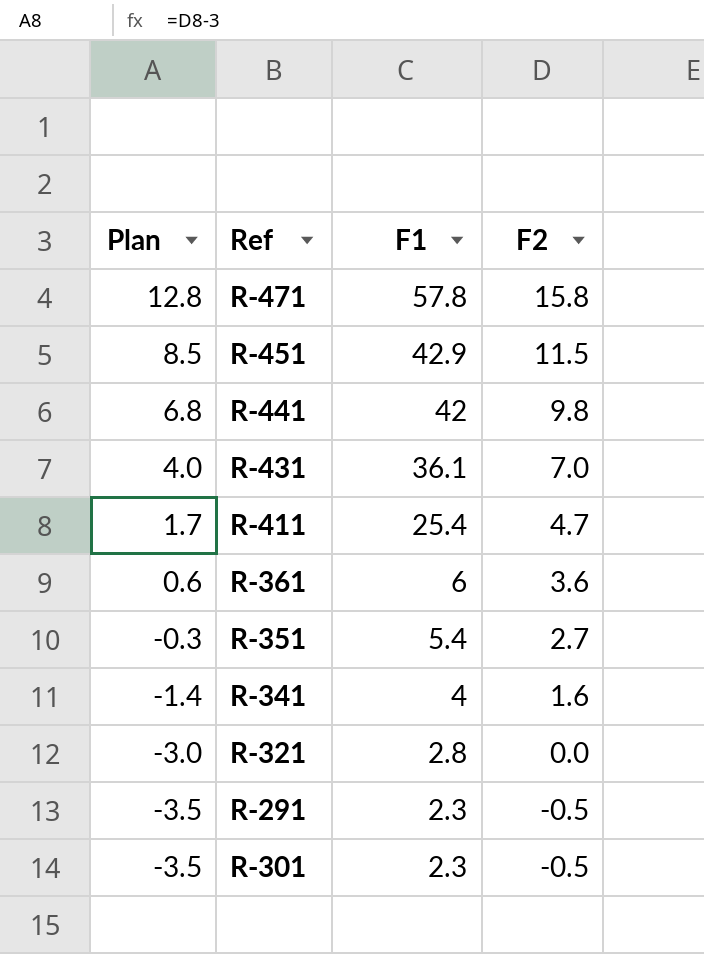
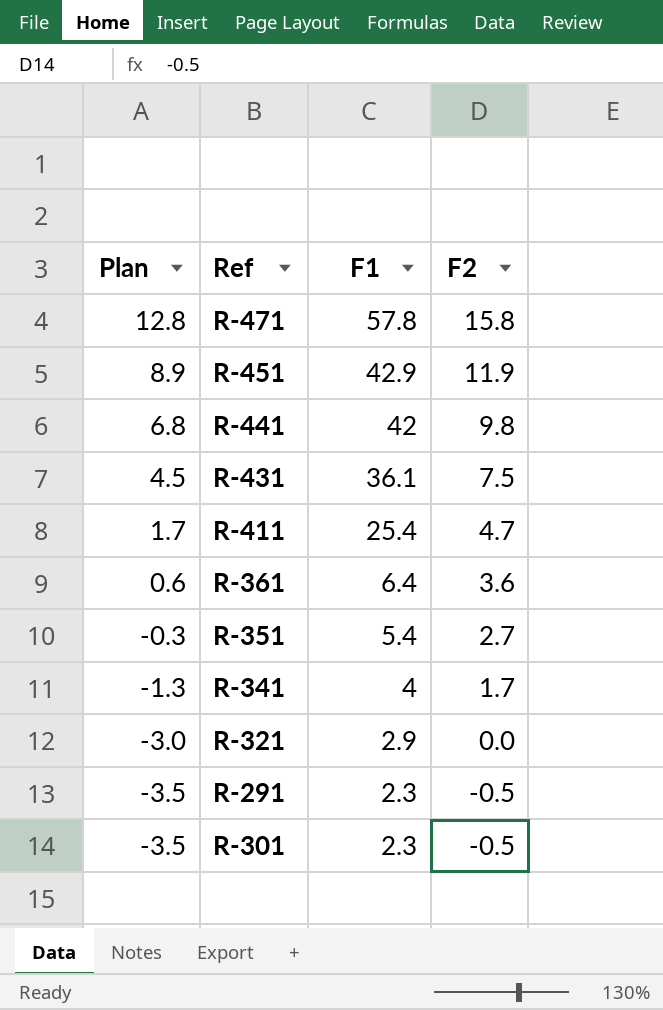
R-451 | Plan: 8.5 -> 8.9
R-451 | F2: 11.5 -> 11.9
R-431 | Plan: 4.0 -> 4.5
R-431 | F2: 7.0 -> 7.5
R-361 | F1: 6 -> 6.4
R-341 | Plan: -1.4 -> -1.3
R-341 | F2: 1.6 -> 1.7
R-321 | F1: 2.8 -> 2.9

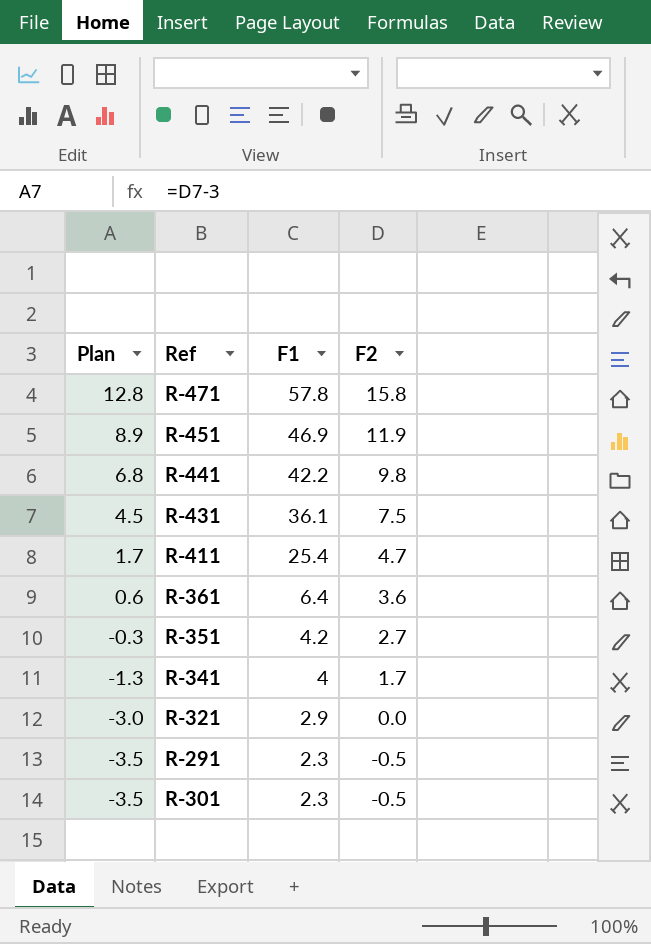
R-451 | F1: 42.9 -> 46.9
R-441 | F1: 42 -> 42.2
R-351 | F1: 5.4 -> 4.2

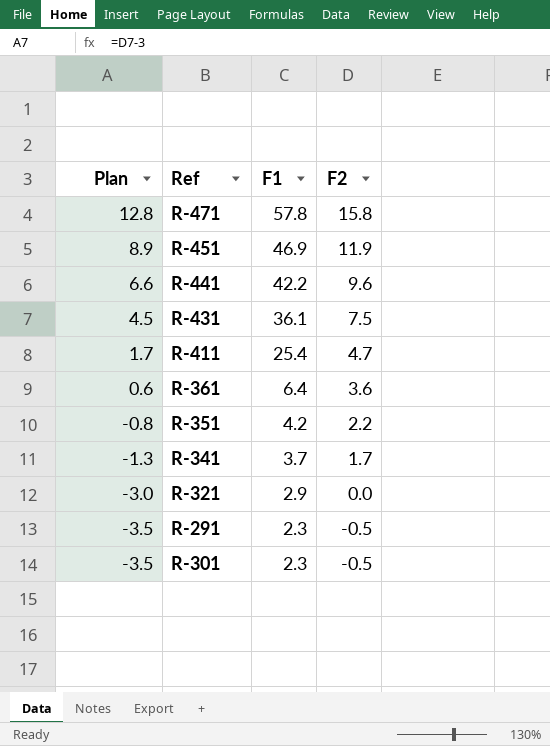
R-441 | Plan: 6.8 -> 6.6
R-441 | F2: 9.8 -> 9.6
R-351 | Plan: -0.3 -> -0.8
R-351 | F2: 2.7 -> 2.2
R-341 | F1: 4 -> 3.7

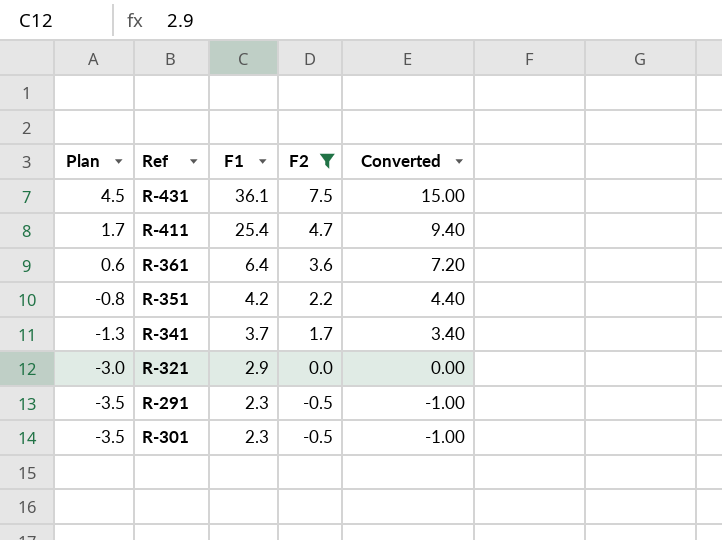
filter: none -> F2 <= 7.5
column Converted | formula: none -> [F2] * 2

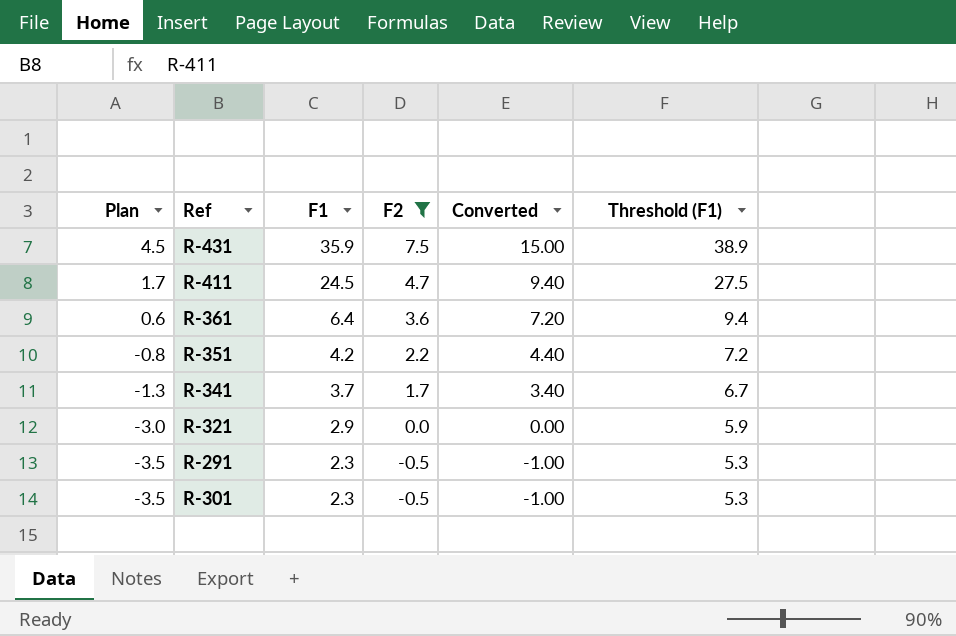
column Threshold (F1) | formula: none -> [F1] + 3
R-431 | F1: 36.1 -> 35.9
R-411 | F1: 25.4 -> 24.5

